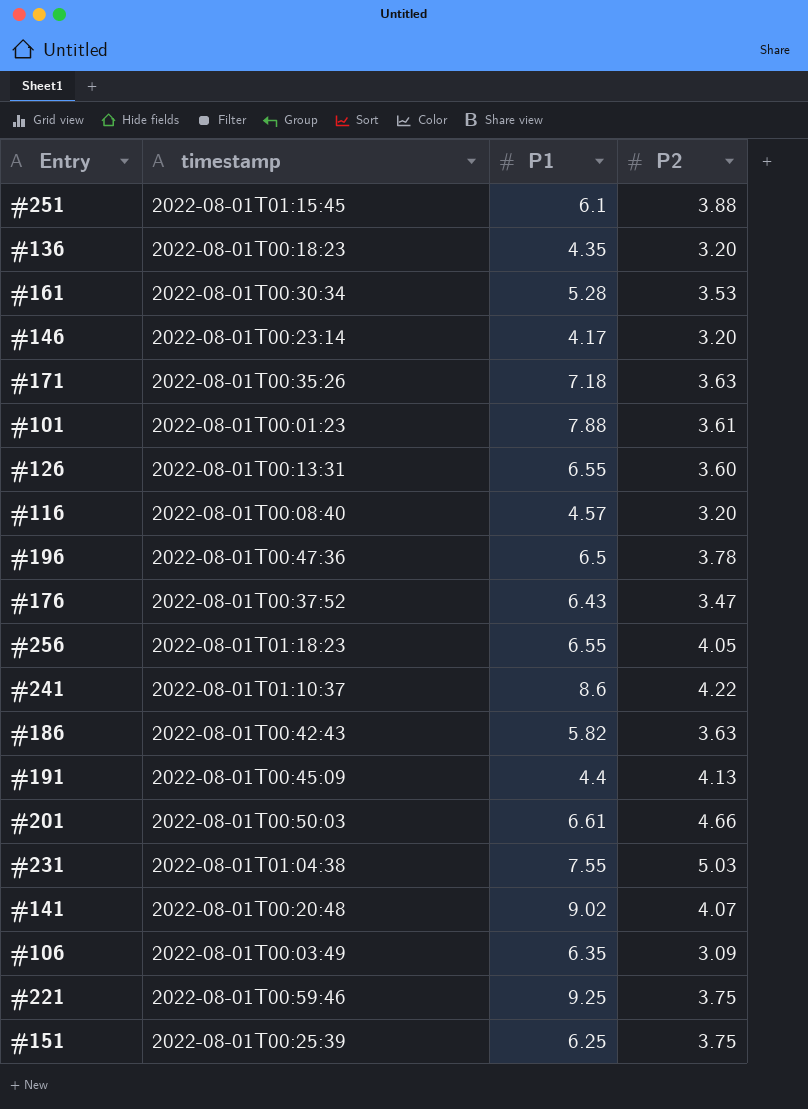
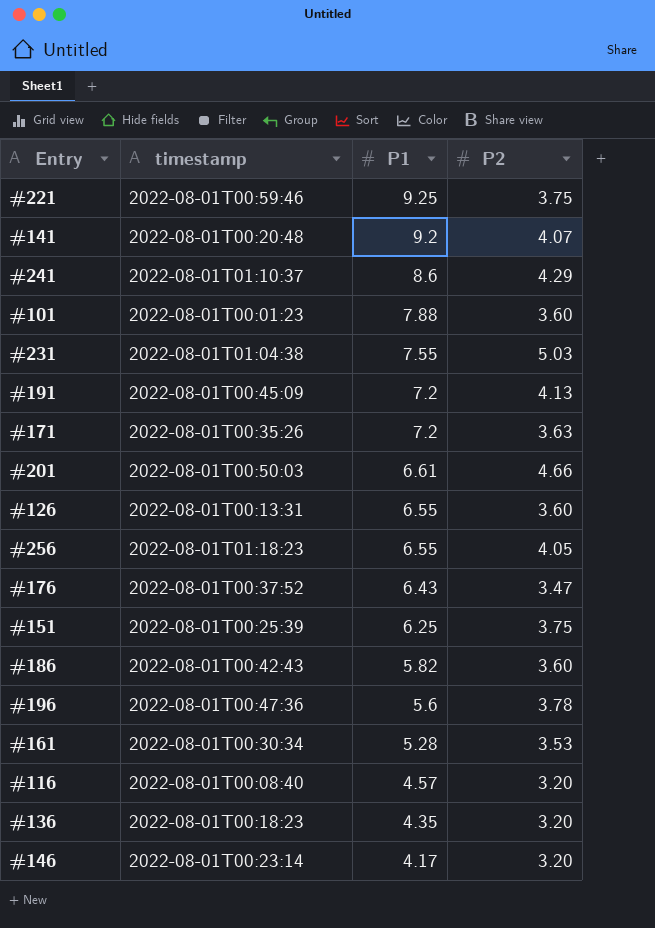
row order: none -> P1 descending
row #251: 2022-08-01T01:15:45 | 6.1 | 3.88 -> none
row #106: 2022-08-01T00:03:49 | 6.35 | 3.09 -> none
#141 | P1: 9.02 -> 9.2
#241 | P2: 4.22 -> 4.29
#101 | P2: 3.61 -> 3.60
#191 | P1: 4.4 -> 7.2
#171 | P1: 7.18 -> 7.2
#186 | P2: 3.63 -> 3.60
#196 | P1: 6.5 -> 5.6

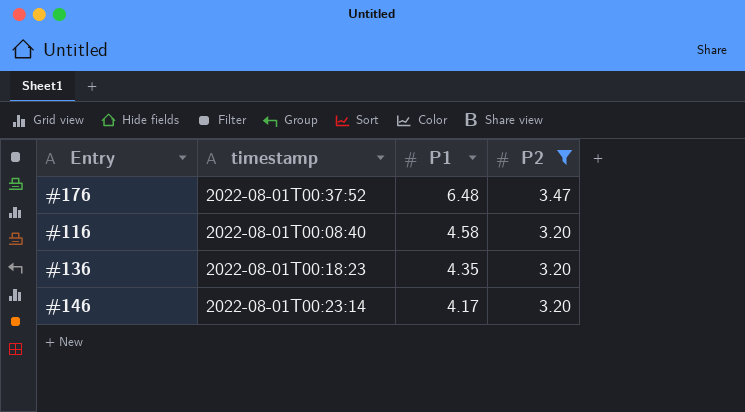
filter: none -> P2 <= 3.47
#176 | P1: 6.43 -> 6.48
#116 | P1: 4.57 -> 4.58

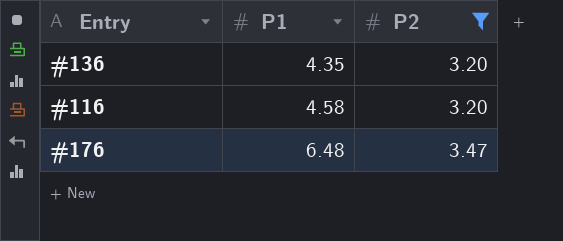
row order: P1 descending -> P1 ascending
column timestamp | position: 2 -> none
row #146: 2022-08-01T00:23:14 | 4.17 | 3.20 -> none

